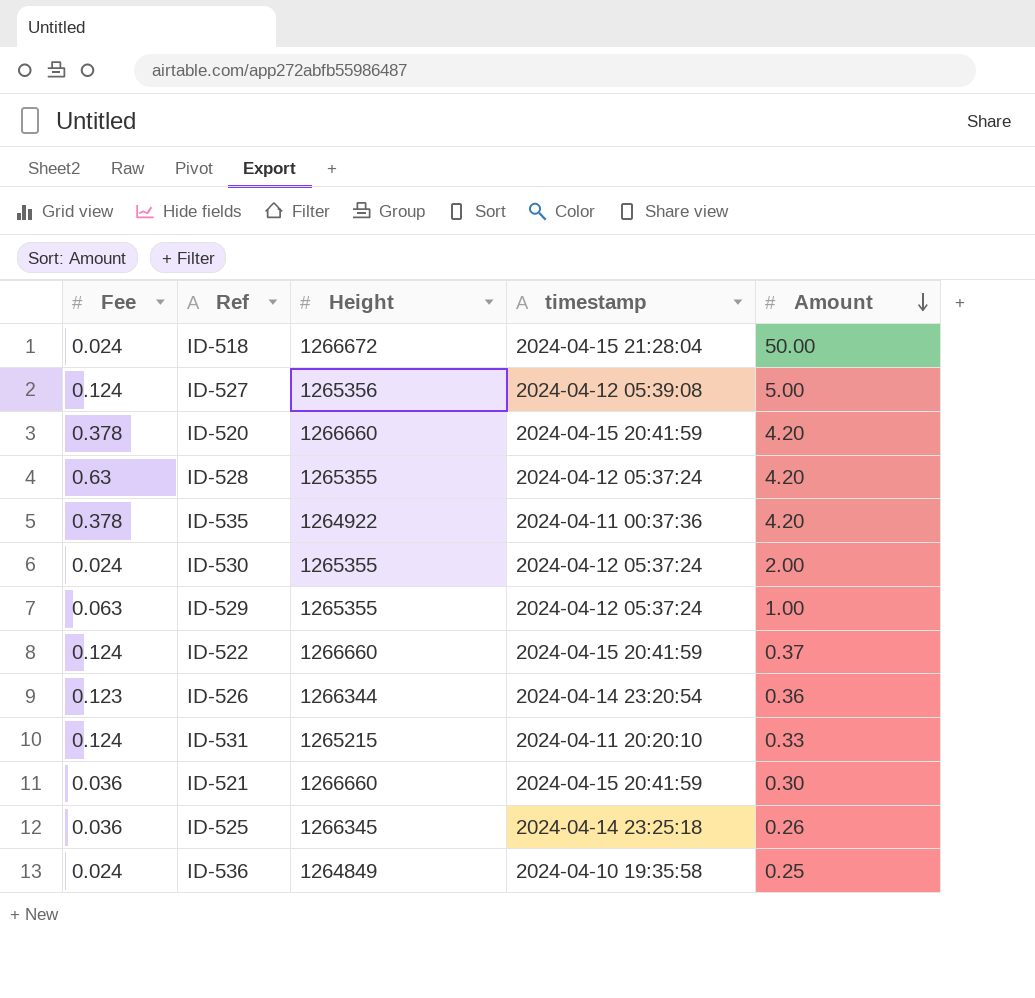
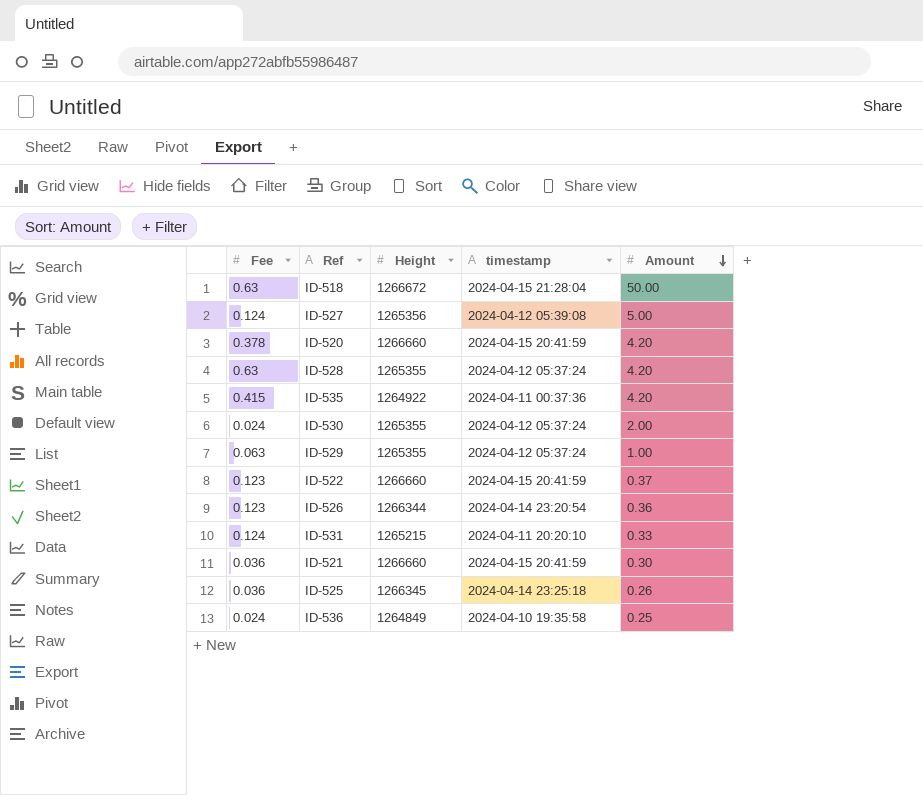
ID-518 | Fee: 0.024 -> 0.63
ID-535 | Fee: 0.378 -> 0.415
ID-522 | Fee: 0.124 -> 0.123

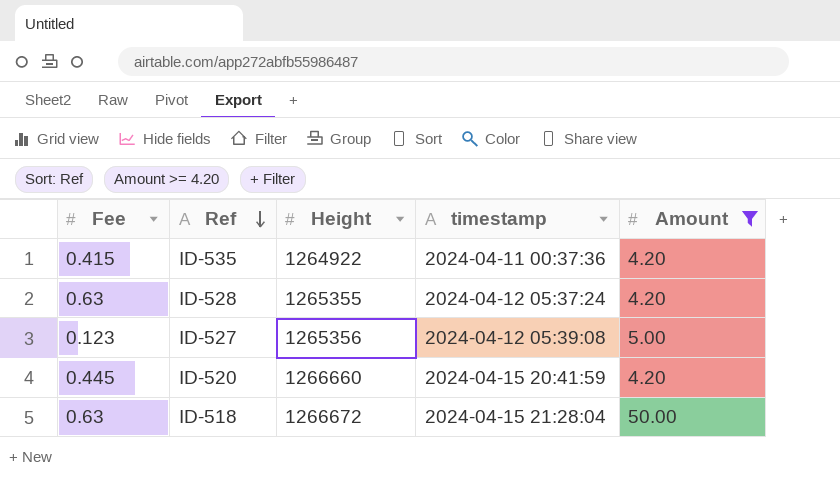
filter: none -> Amount >= 4.20
row order: Amount descending -> Ref descending
ID-527 | Fee: 0.124 -> 0.123
ID-520 | Fee: 0.378 -> 0.445

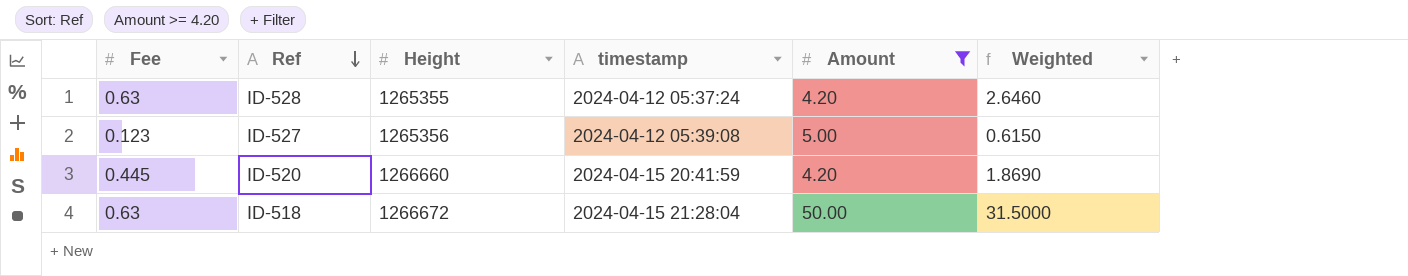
column Weighted | formula: none -> [Fee] * [Amount]
row ID-535: 0.415 | 1264922 | 2024-04-11 00:37:36 | 4.20 -> none

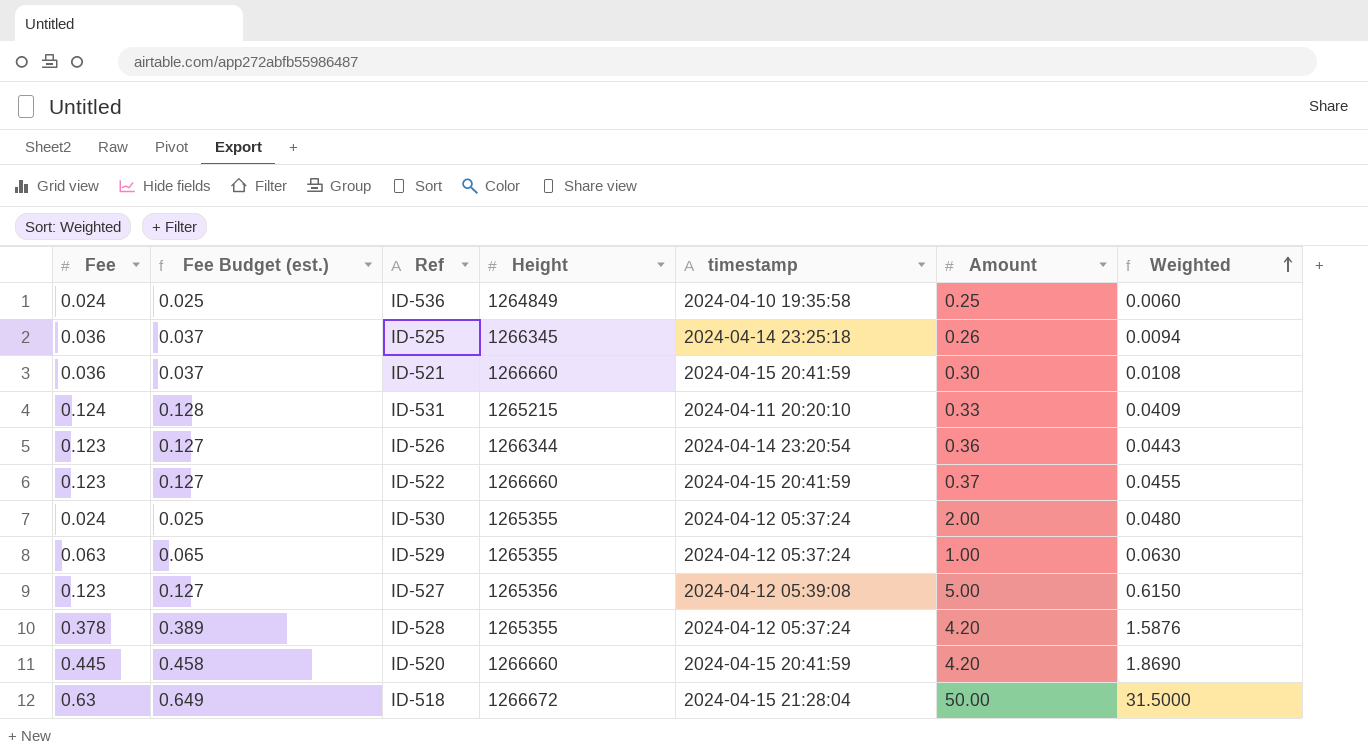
filter: Amount >= 4.20 -> none
row order: Ref descending -> Weighted ascending
column Fee Budget (est.) | formula: none -> [Fee] * 1.03
ID-528 | Fee: 0.63 -> 0.378
ID-528 | Weighted: 2.6460 -> 1.5876

